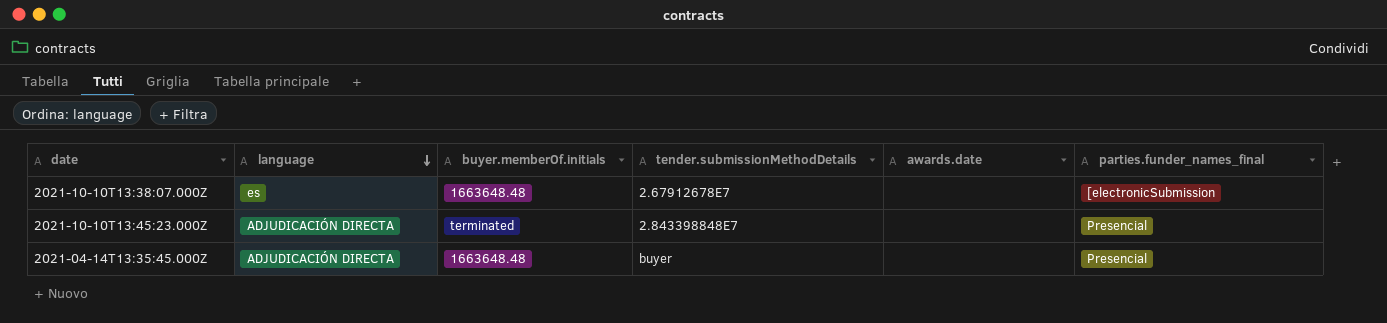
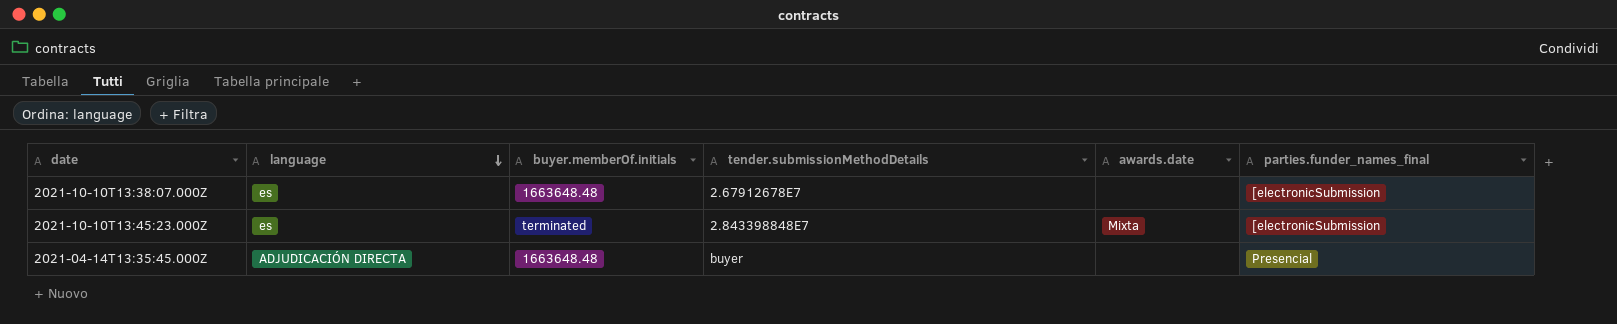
2021-10-10T13:45:23.000Z | language: ADJUDICACIÓN DIRECTA -> es
2021-10-10T13:45:23.000Z | awards.date: none -> Mixta
2021-10-10T13:45:23.000Z | parties.funder_names_final: Presencial -> [electronicSubmission

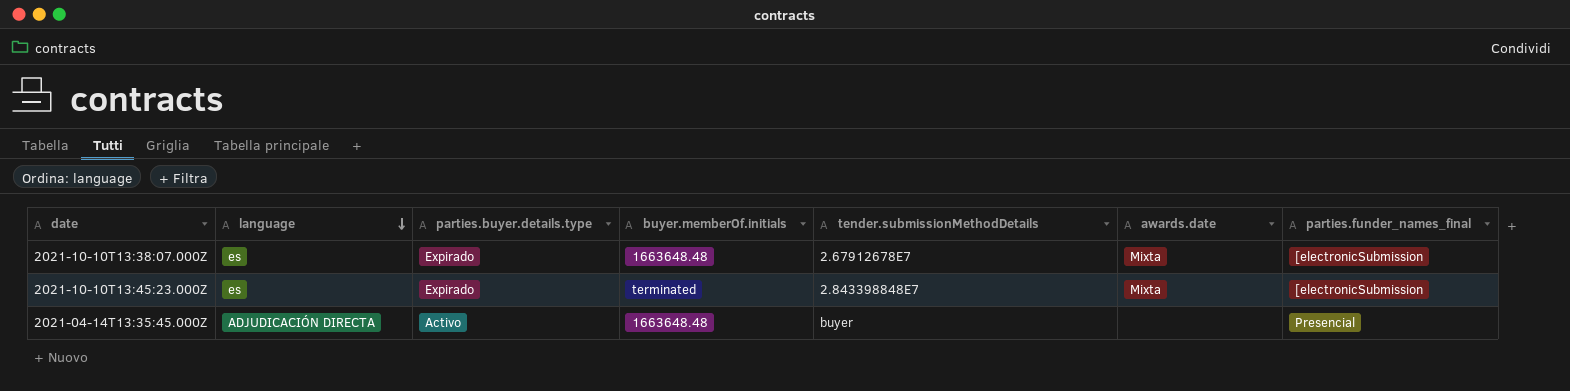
column parties.buyer.details.type | position: none -> 3
2021-10-10T13:38:07.000Z | awards.date: none -> Mixta

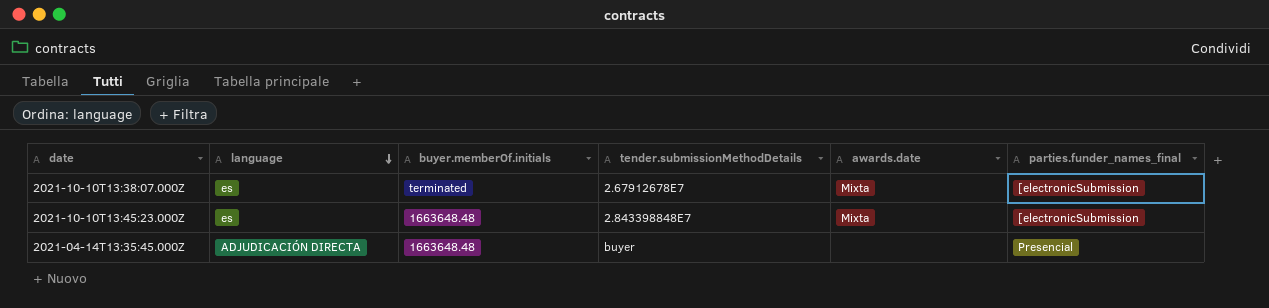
column parties.buyer.details.type | position: 3 -> none
2021-10-10T13:38:07.000Z | buyer.memberOf.initials: 1663648.48 -> terminated
2021-10-10T13:45:23.000Z | buyer.memberOf.initials: terminated -> 1663648.48

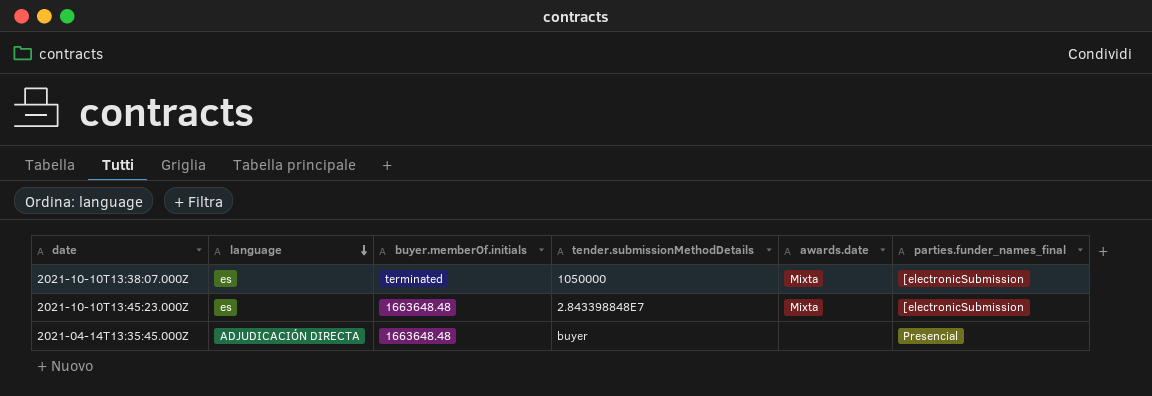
2021-10-10T13:38:07.000Z | tender.submissionMethodDetails: 2.67912678E7 -> 1050000

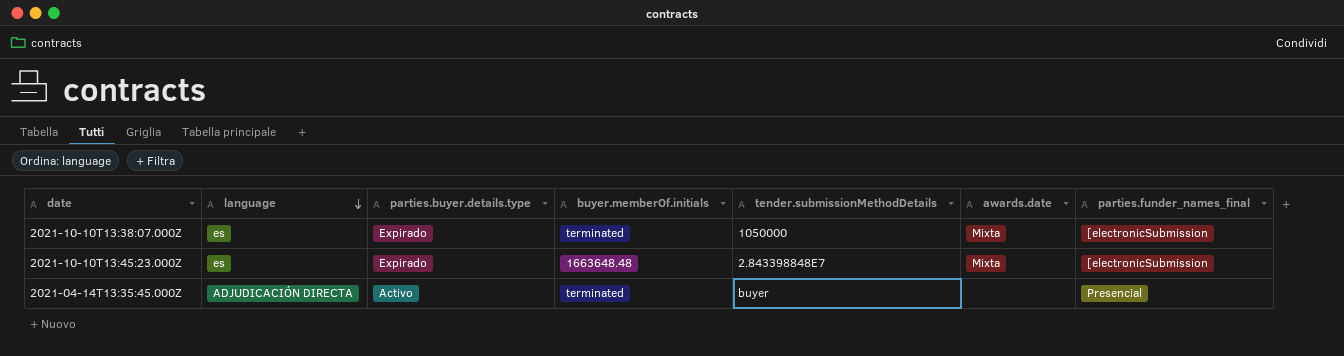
column parties.buyer.details.type | position: none -> 3
2021-04-14T13:35:45.000Z | buyer.memberOf.initials: 1663648.48 -> terminated

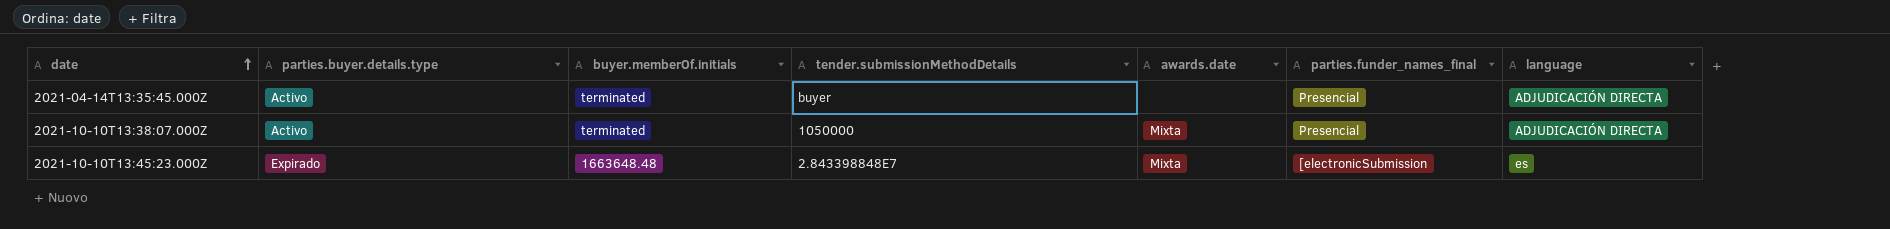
row order: language descending -> date ascending
column language | position: 2 -> 7
2021-10-10T13:38:07.000Z | parties.buyer.details.type: Expirado -> Activo
2021-10-10T13:38:07.000Z | parties.funder_names_final: [electronicSubmission -> Presencial
2021-10-10T13:38:07.000Z | language: es -> ADJUDICACIÓN DIRECTA

